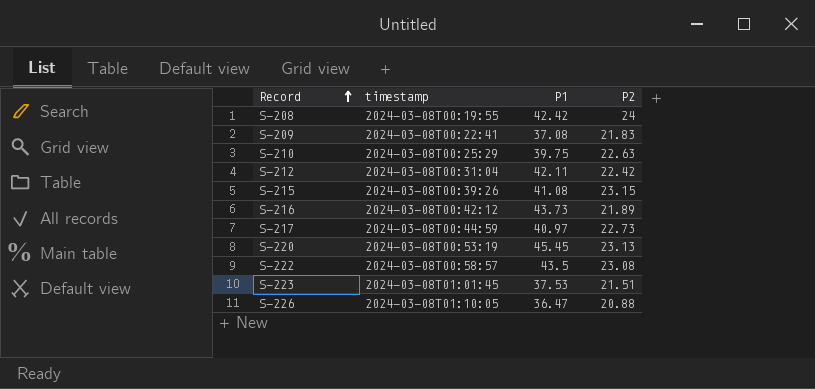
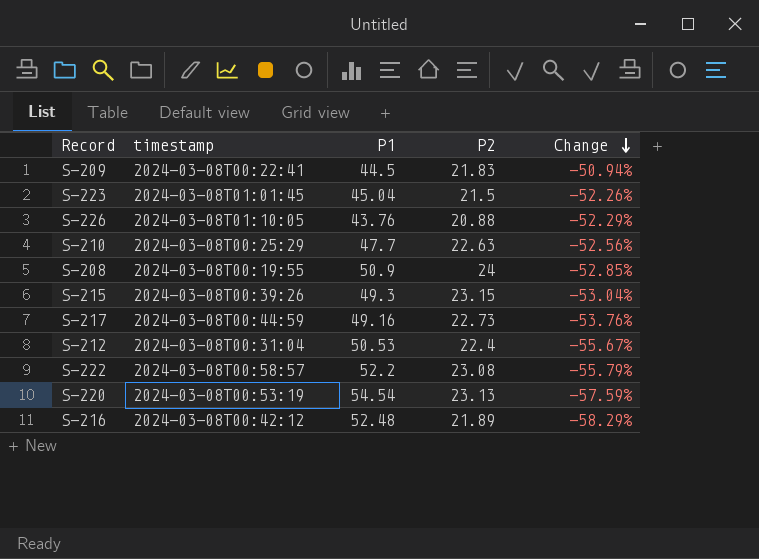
row order: Record ascending -> Change descending
column Change | formula: none -> ([P2] - [P1]) / [P1]
S-209 | P1: 37.08 -> 44.5
S-223 | P1: 37.53 -> 45.04
S-223 | P2: 21.51 -> 21.5
S-226 | P1: 36.47 -> 43.76
S-210 | P1: 39.75 -> 47.7
S-208 | P1: 42.42 -> 50.9
S-215 | P1: 41.08 -> 49.3
S-217 | P1: 40.97 -> 49.16
S-212 | P1: 42.11 -> 50.53
S-212 | P2: 22.42 -> 22.4
S-222 | P1: 43.5 -> 52.2
S-220 | P1: 45.45 -> 54.54
S-216 | P1: 43.73 -> 52.48

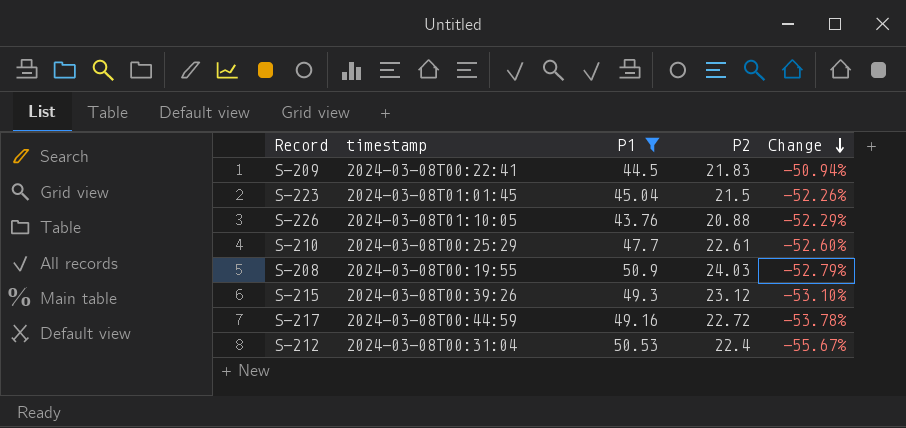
filter: none -> P1 <= 50.9
S-210 | P2: 22.63 -> 22.61
S-210 | Change: -52.56% -> -52.60%
S-208 | P2: 24 -> 24.03
S-208 | Change: -52.85% -> -52.79%
S-215 | P2: 23.15 -> 23.12
S-215 | Change: -53.04% -> -53.10%
S-217 | P2: 22.73 -> 22.72
S-217 | Change: -53.76% -> -53.78%

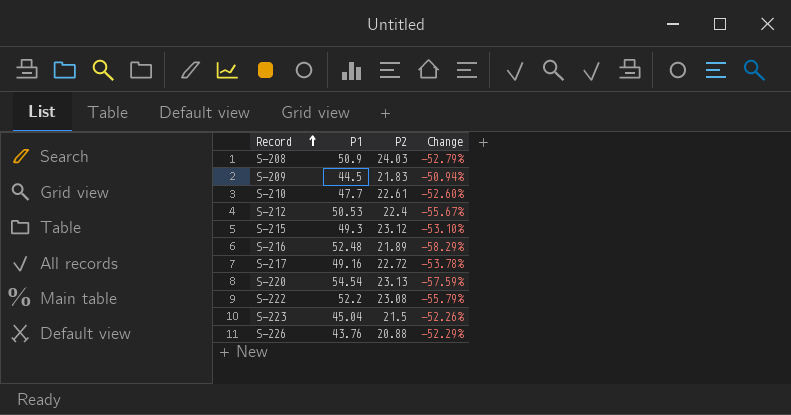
filter: P1 <= 50.9 -> none
row order: Change descending -> Record ascending
column timestamp | position: 2 -> none

